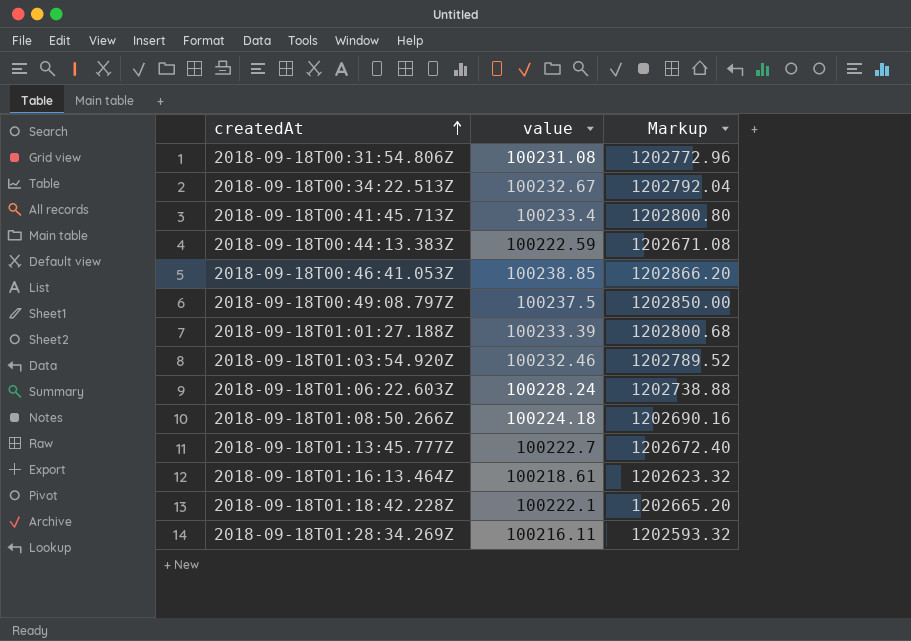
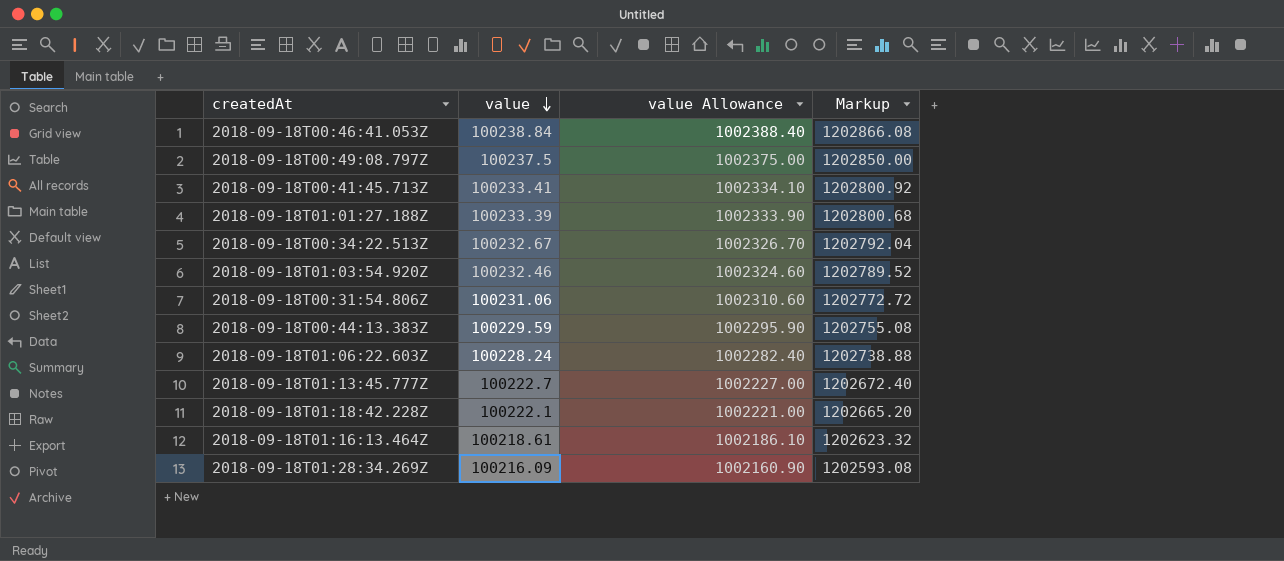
row order: createdAt ascending -> value descending
column value Allowance | formula: none -> [value] * 10
row 2018-09-18T01:08:50.266Z: 100224.18 | 1202690.16 -> none
2018-09-18T00:46:41.053Z | value: 100238.85 -> 100238.84
2018-09-18T00:46:41.053Z | Markup: 1202866.20 -> 1202866.08
2018-09-18T00:41:45.713Z | value: 100233.4 -> 100233.41
2018-09-18T00:41:45.713Z | Markup: 1202800.80 -> 1202800.92
2018-09-18T00:31:54.806Z | value: 100231.08 -> 100231.06
2018-09-18T00:31:54.806Z | Markup: 1202772.96 -> 1202772.72
2018-09-18T00:44:13.383Z | value: 100222.59 -> 100229.59
2018-09-18T00:44:13.383Z | Markup: 1202671.08 -> 1202755.08
2018-09-18T01:28:34.269Z | value: 100216.11 -> 100216.09
2018-09-18T01:28:34.269Z | Markup: 1202593.32 -> 1202593.08

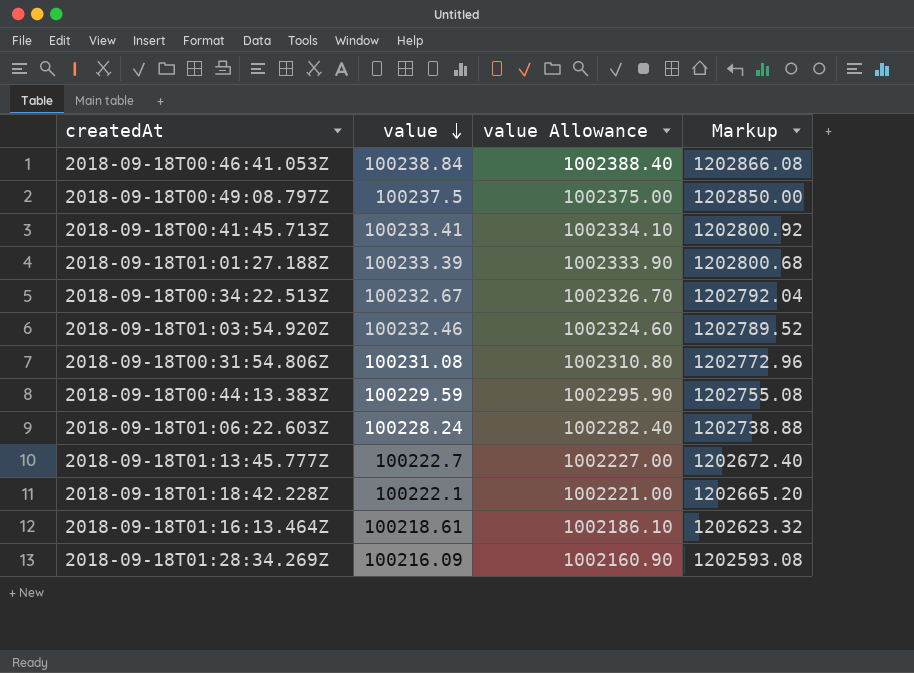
2018-09-18T00:31:54.806Z | value: 100231.06 -> 100231.08
2018-09-18T00:31:54.806Z | value Allowance: 1002310.60 -> 1002310.80
2018-09-18T00:31:54.806Z | Markup: 1202772.72 -> 1202772.96

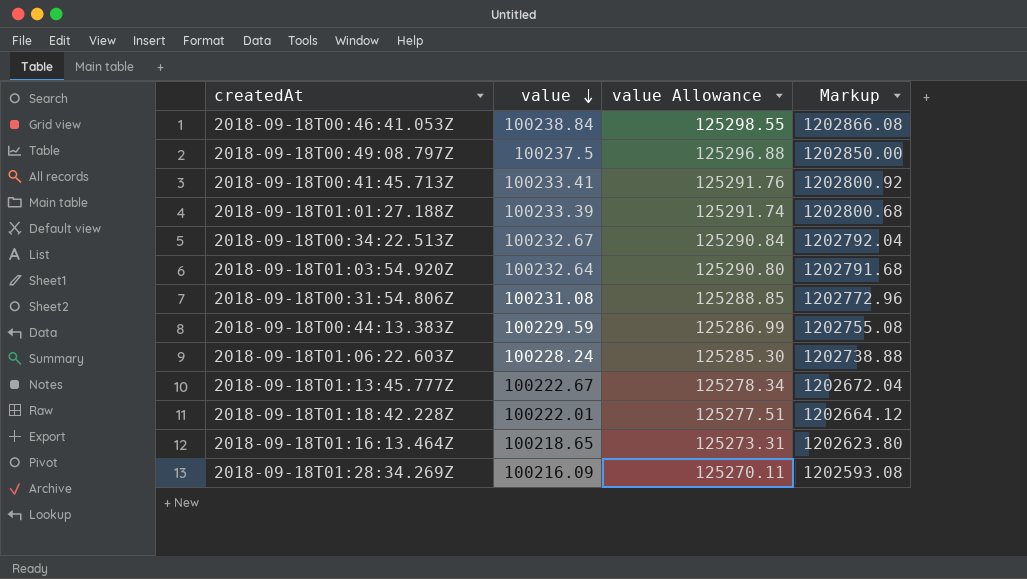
column value Allowance | formula: [value] * 10 -> [value] * 1.25
2018-09-18T01:03:54.920Z | value: 100232.46 -> 100232.64
2018-09-18T01:03:54.920Z | Markup: 1202789.52 -> 1202791.68
2018-09-18T01:13:45.777Z | value: 100222.7 -> 100222.67
2018-09-18T01:13:45.777Z | Markup: 1202672.40 -> 1202672.04
2018-09-18T01:18:42.228Z | value: 100222.1 -> 100222.01
2018-09-18T01:18:42.228Z | Markup: 1202665.20 -> 1202664.12
2018-09-18T01:16:13.464Z | value: 100218.61 -> 100218.65
2018-09-18T01:16:13.464Z | Markup: 1202623.32 -> 1202623.80

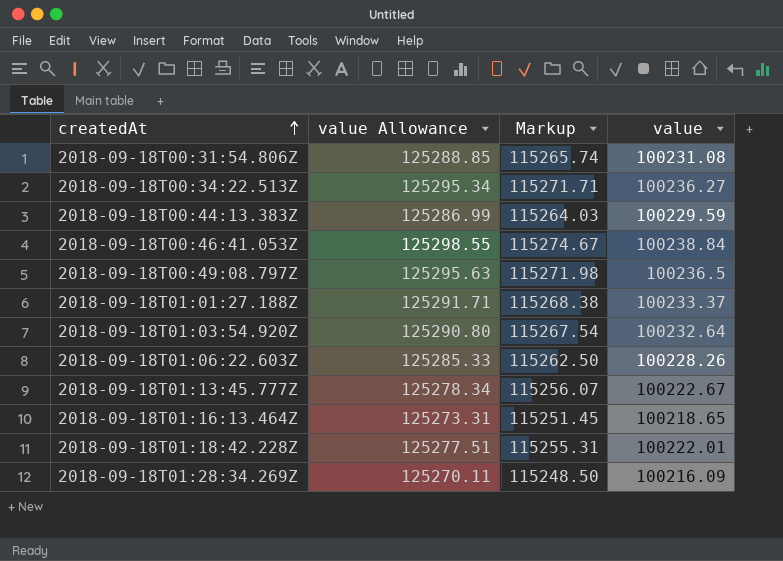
row order: value descending -> createdAt ascending
column Markup | formula: [value] * 12 -> [value] * 1.15
column value | position: 2 -> 4
row 2018-09-18T00:41:45.713Z: 100233.41 | 125291.76 | 1202800.92 -> none
2018-09-18T00:34:22.513Z | value Allowance: 125290.84 -> 125295.34
2018-09-18T00:34:22.513Z | value: 100232.67 -> 100236.27
2018-09-18T00:49:08.797Z | value Allowance: 125296.88 -> 125295.63
2018-09-18T00:49:08.797Z | value: 100237.5 -> 100236.5
2018-09-18T01:01:27.188Z | value Allowance: 125291.74 -> 125291.71
2018-09-18T01:01:27.188Z | value: 100233.39 -> 100233.37
2018-09-18T01:06:22.603Z | value Allowance: 125285.30 -> 125285.33
2018-09-18T01:06:22.603Z | value: 100228.24 -> 100228.26

